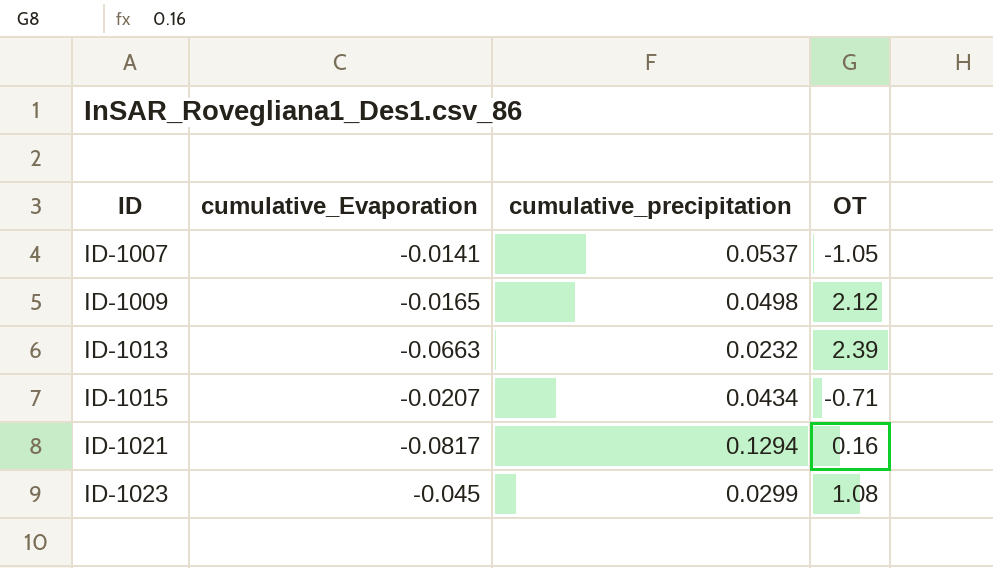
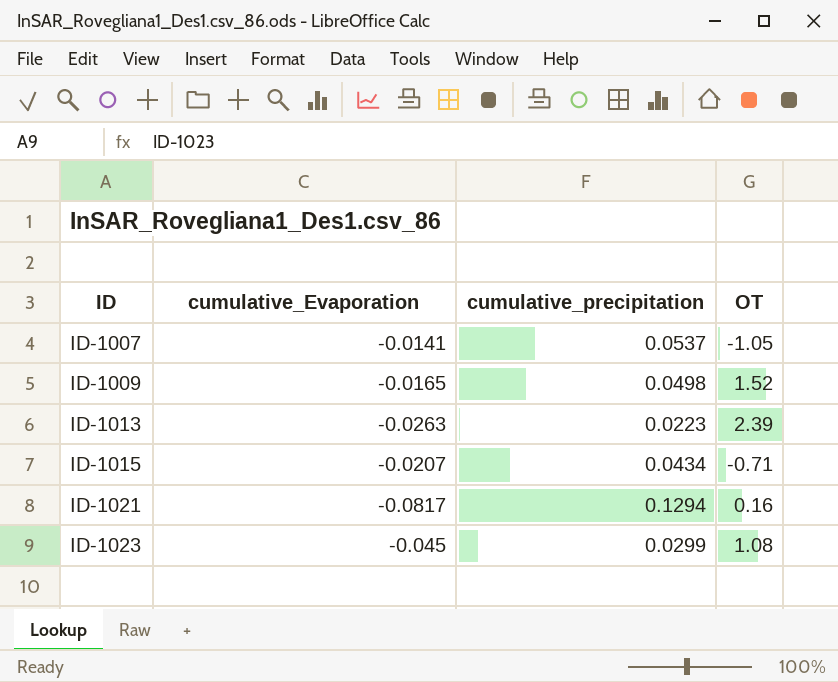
ID-1009 | OT: 2.12 -> 1.52
ID-1013 | cumulative_Evaporation: -0.0663 -> -0.0263
ID-1013 | cumulative_precipitation: 0.0232 -> 0.0223

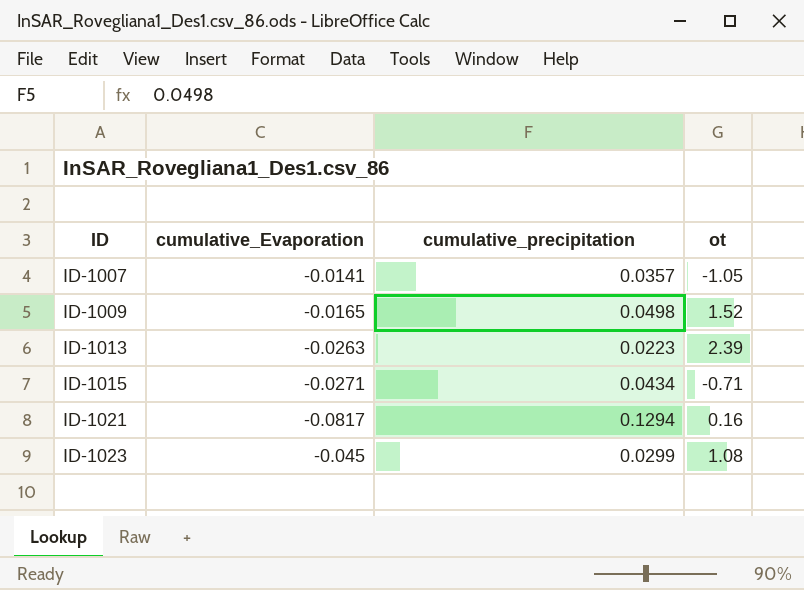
column name: OT -> ot
ID-1007 | cumulative_precipitation: 0.0537 -> 0.0357
ID-1015 | cumulative_Evaporation: -0.0207 -> -0.0271

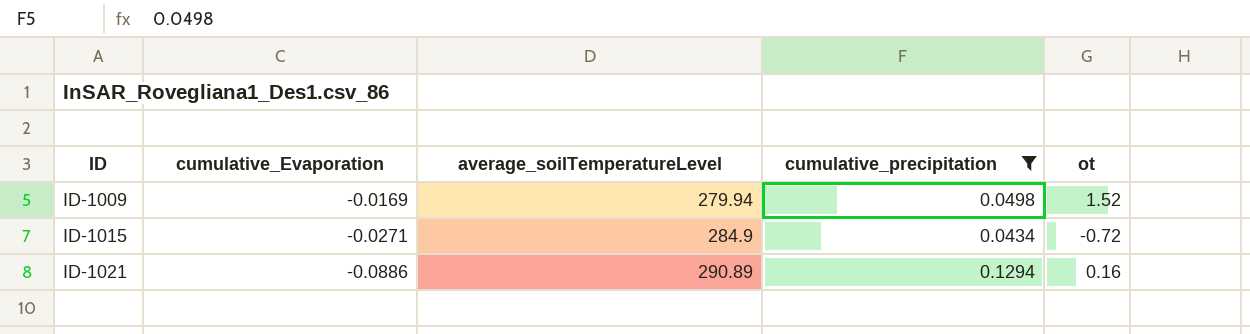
filter: none -> cumulative_precipitation >= 0.0434
column average_soilTemperatureLevel | position: none -> 3
ID-1009 | cumulative_Evaporation: -0.0165 -> -0.0169
ID-1015 | ot: -0.71 -> -0.72
ID-1021 | cumulative_Evaporation: -0.0817 -> -0.0886

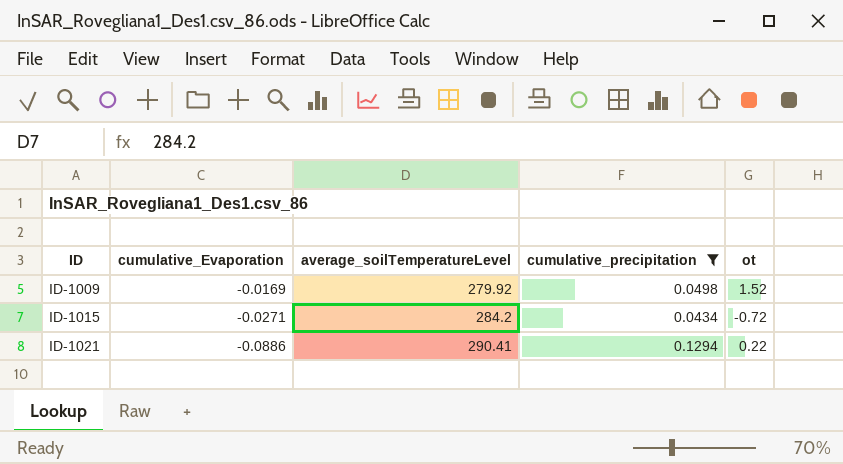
ID-1009 | average_soilTemperatureLevel: 279.94 -> 279.92
ID-1015 | average_soilTemperatureLevel: 284.9 -> 284.2
ID-1021 | average_soilTemperatureLevel: 290.89 -> 290.41
ID-1021 | ot: 0.16 -> 0.22

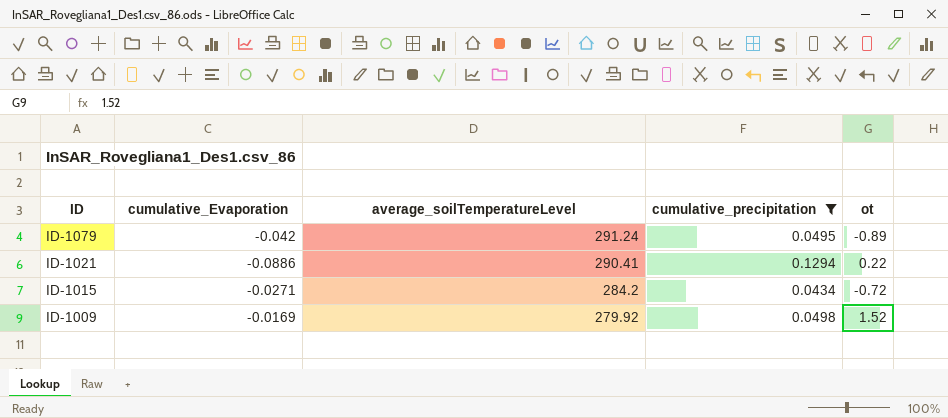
row order: ID ascending -> ID descending
row ID-1079: none -> -0.042 | 291.24 | 0.0495 | -0.89

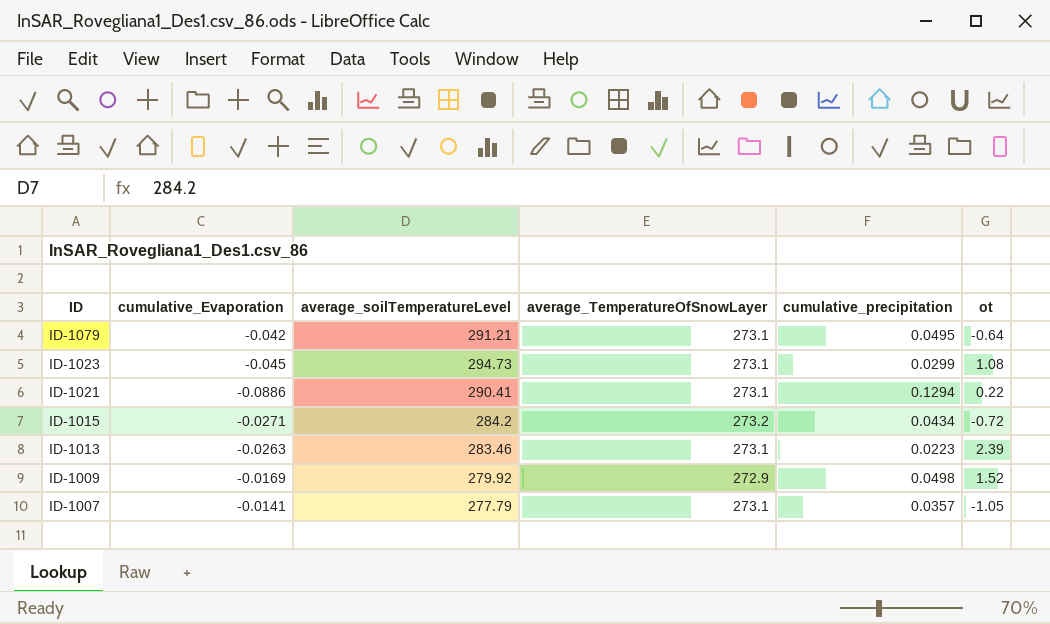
filter: cumulative_precipitation >= 0.0434 -> none
column average_TemperatureOfSnowLayer | position: none -> 4
ID-1079 | average_soilTemperatureLevel: 291.24 -> 291.21
ID-1079 | ot: -0.89 -> -0.64

